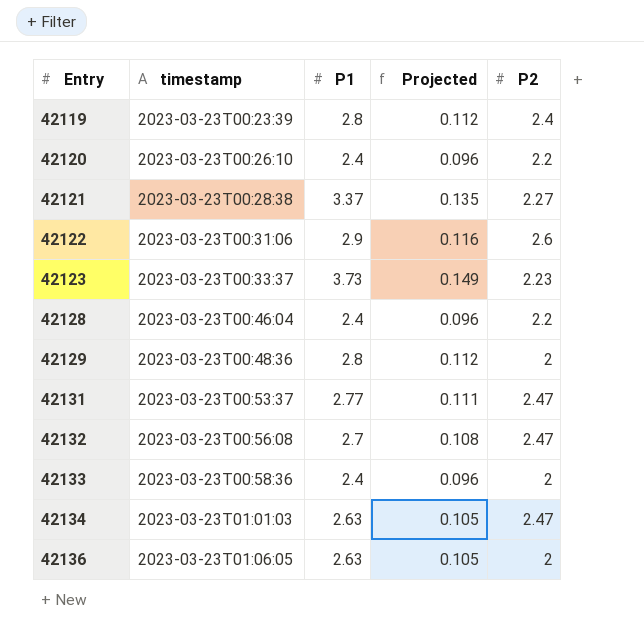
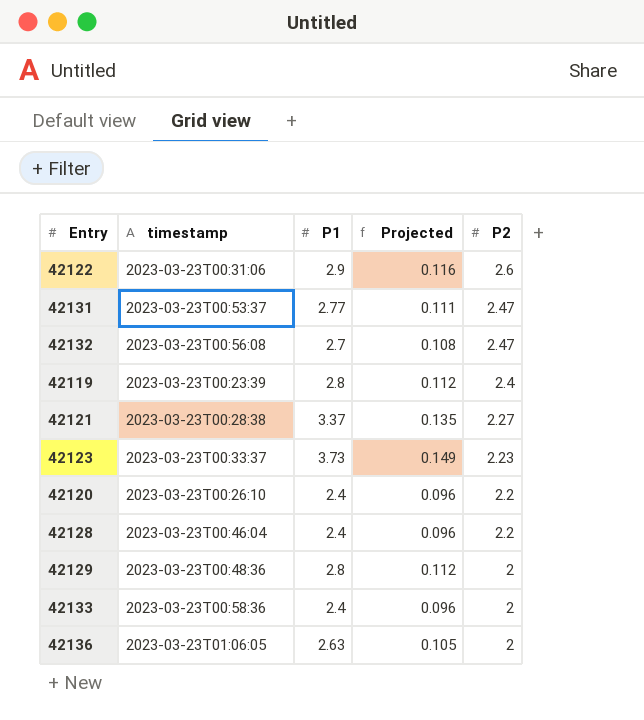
row order: Entry ascending -> P2 descending
row 42134: 2023-03-23T01:01:03 | 2.63 | 0.105 | 2.47 -> none

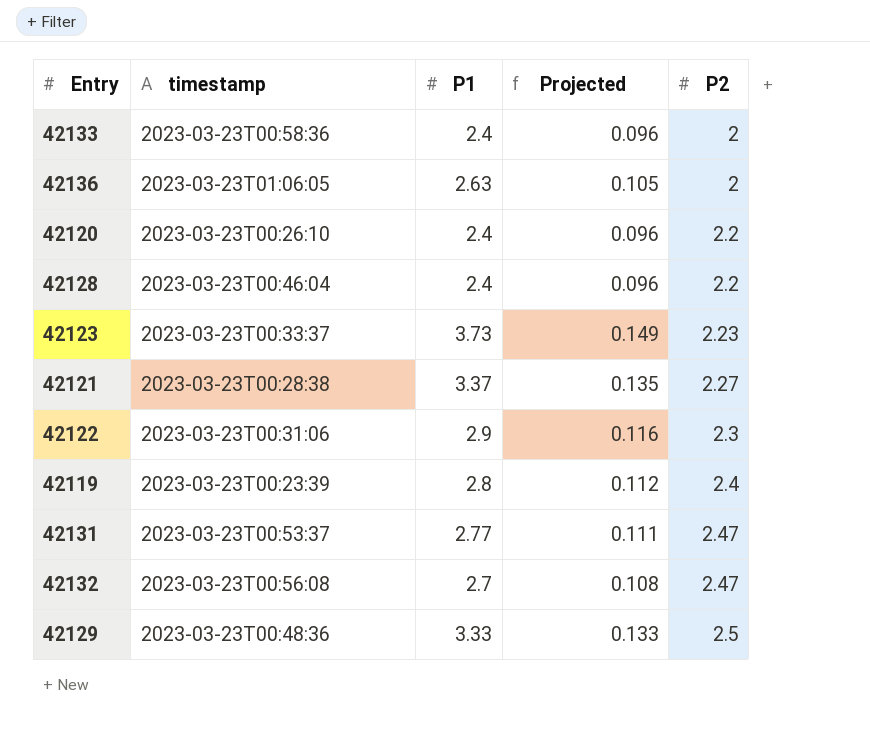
row order: P2 descending -> P2 ascending
42122 | P2: 2.6 -> 2.3
42129 | P1: 2.8 -> 3.33
42129 | Projected: 0.112 -> 0.133
42129 | P2: 2 -> 2.5

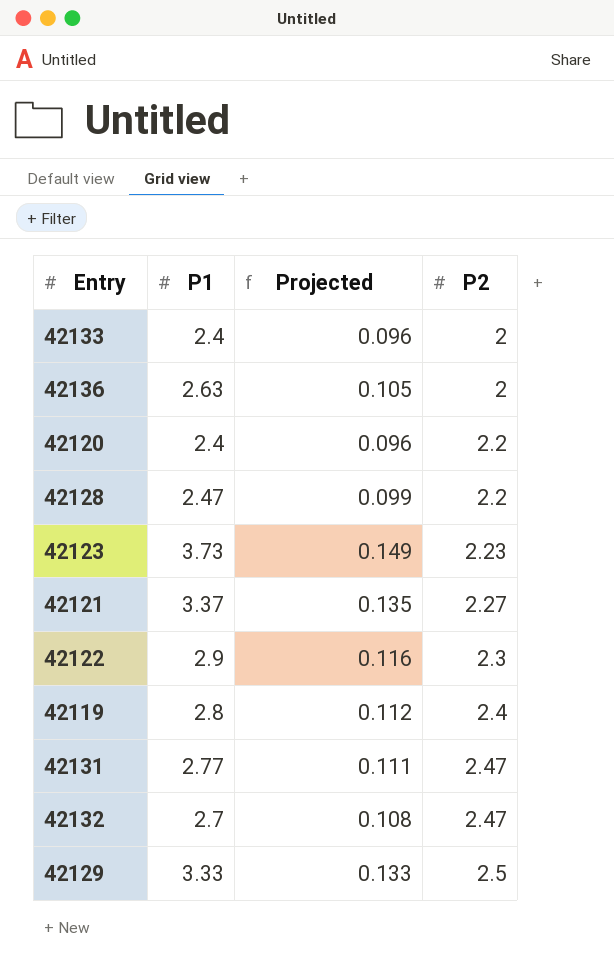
column timestamp | position: 2 -> none
42128 | P1: 2.4 -> 2.47
42128 | Projected: 0.096 -> 0.099

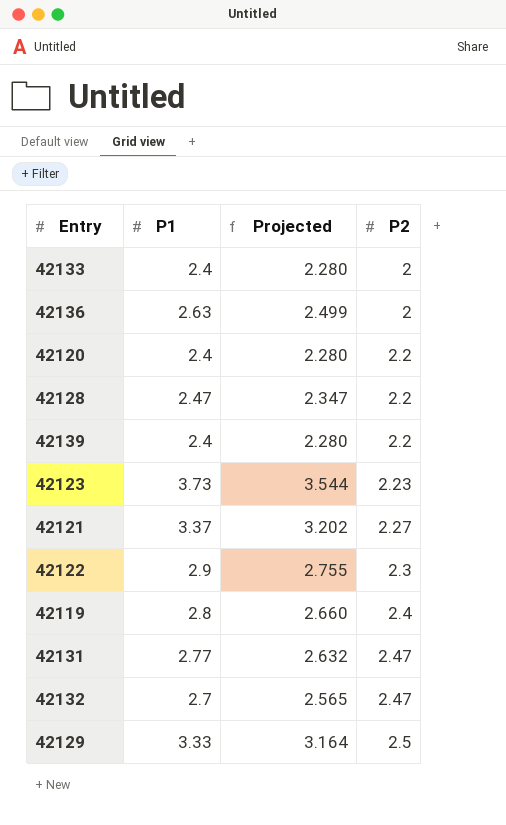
column Projected | formula: [P1] * 0.04 -> [P1] * 0.95
row 42139: none -> 2.4 | 2.280 | 2.2

